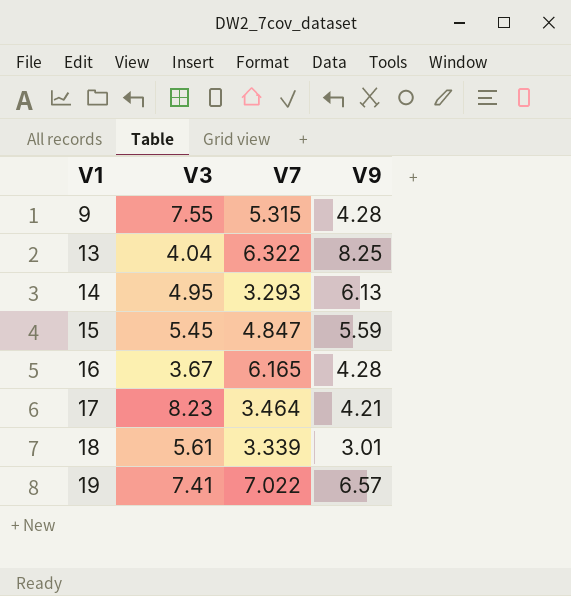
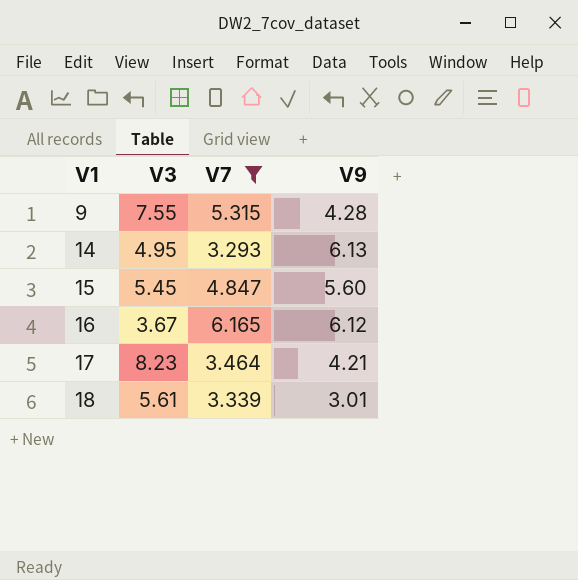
filter: none -> V7 <= 6.165
15 | V9: 5.59 -> 5.60
16 | V9: 4.28 -> 6.12

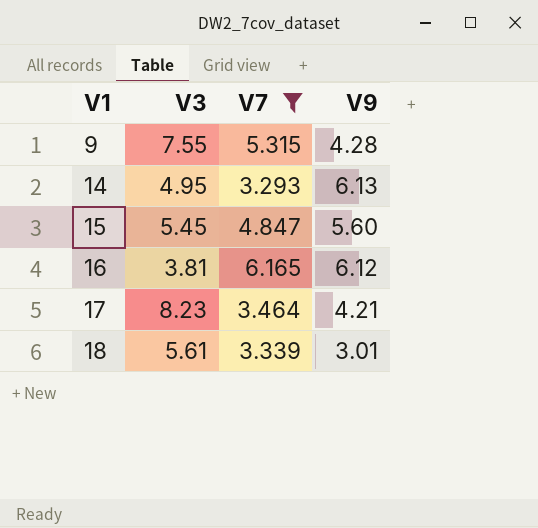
16 | V3: 3.67 -> 3.81

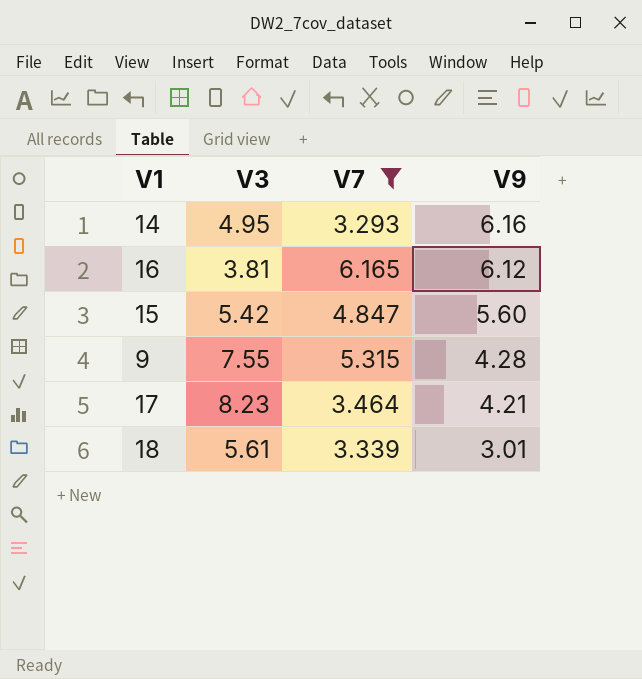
row order: V1 ascending -> V9 descending
14 | V9: 6.13 -> 6.16
15 | V3: 5.45 -> 5.42

